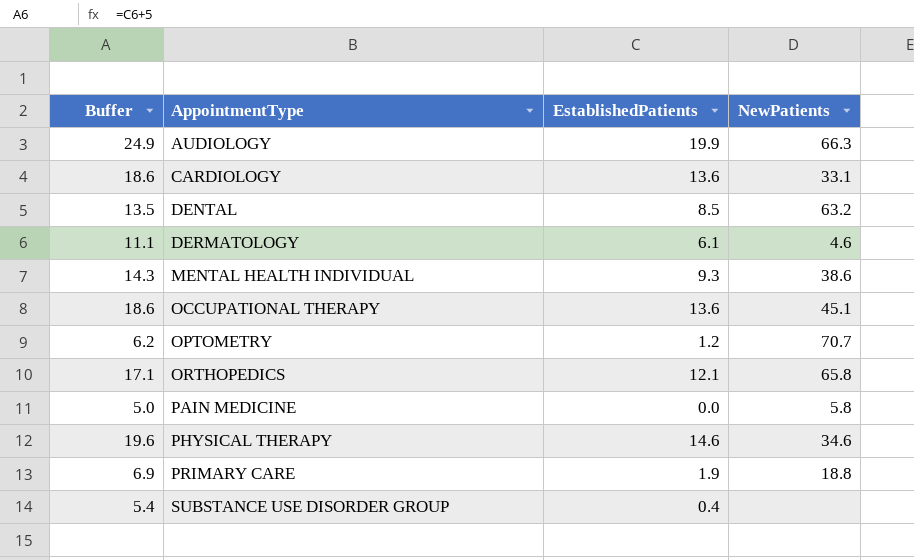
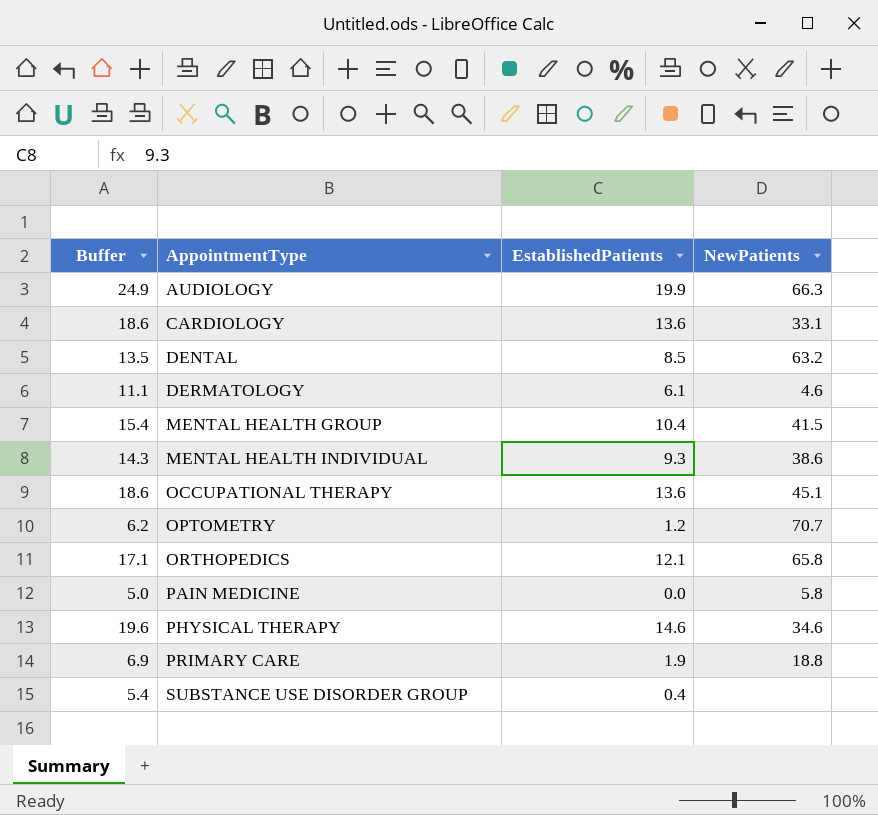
row MENTAL HEALTH GROUP: none -> 15.4 | 10.4 | 41.5

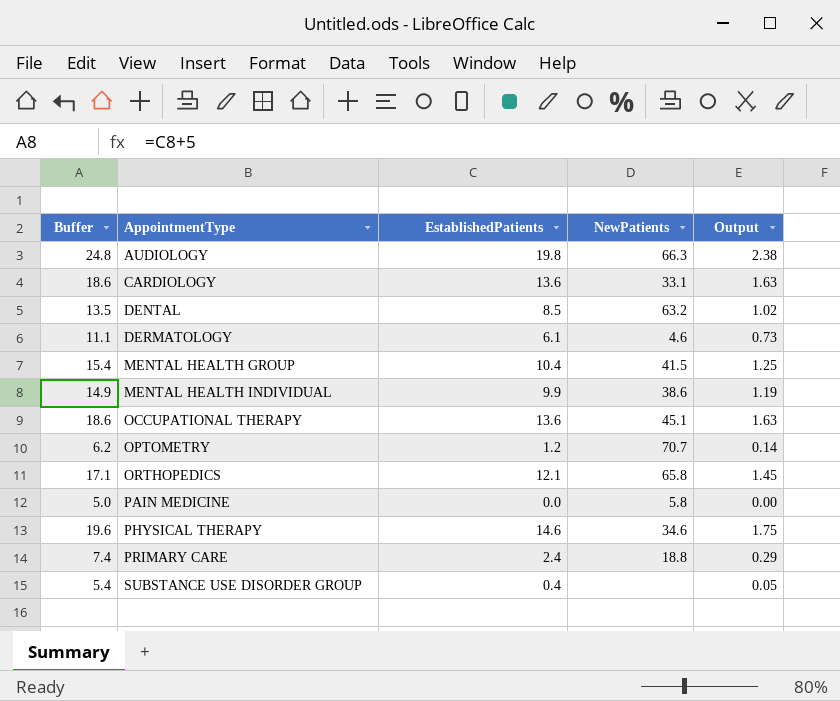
column Output | formula: none -> [EstablishedPatients] * 0.12
AUDIOLOGY | Buffer: 24.9 -> 24.8
AUDIOLOGY | EstablishedPatients: 19.9 -> 19.8
MENTAL HEALTH INDIVIDUAL | Buffer: 14.3 -> 14.9
MENTAL HEALTH INDIVIDUAL | EstablishedPatients: 9.3 -> 9.9
PRIMARY CARE | Buffer: 6.9 -> 7.4
PRIMARY CARE | EstablishedPatients: 1.9 -> 2.4

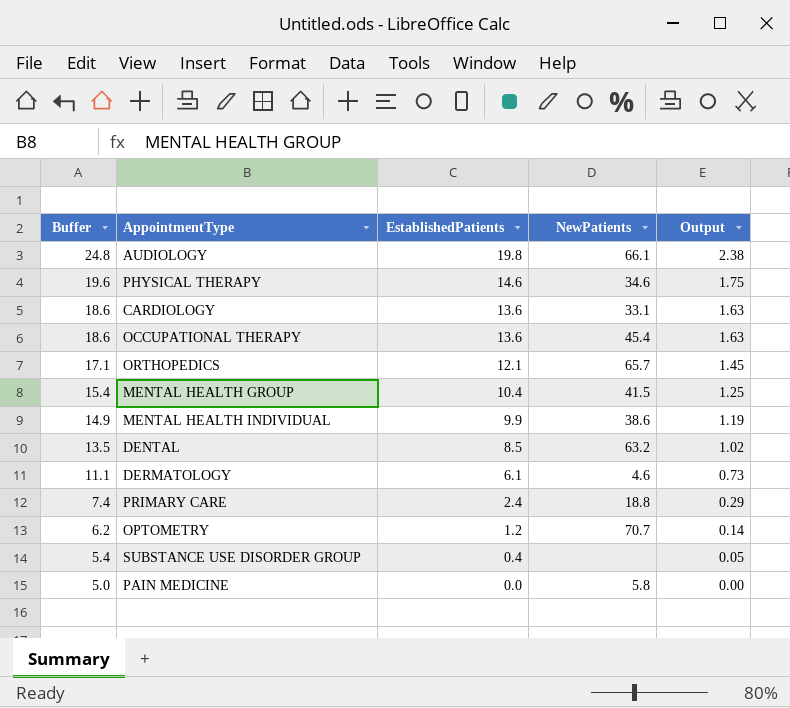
row order: AppointmentType ascending -> Buffer descending
AUDIOLOGY | NewPatients: 66.3 -> 66.1
OCCUPATIONAL THERAPY | NewPatients: 45.1 -> 45.4
ORTHOPEDICS | NewPatients: 65.8 -> 65.7

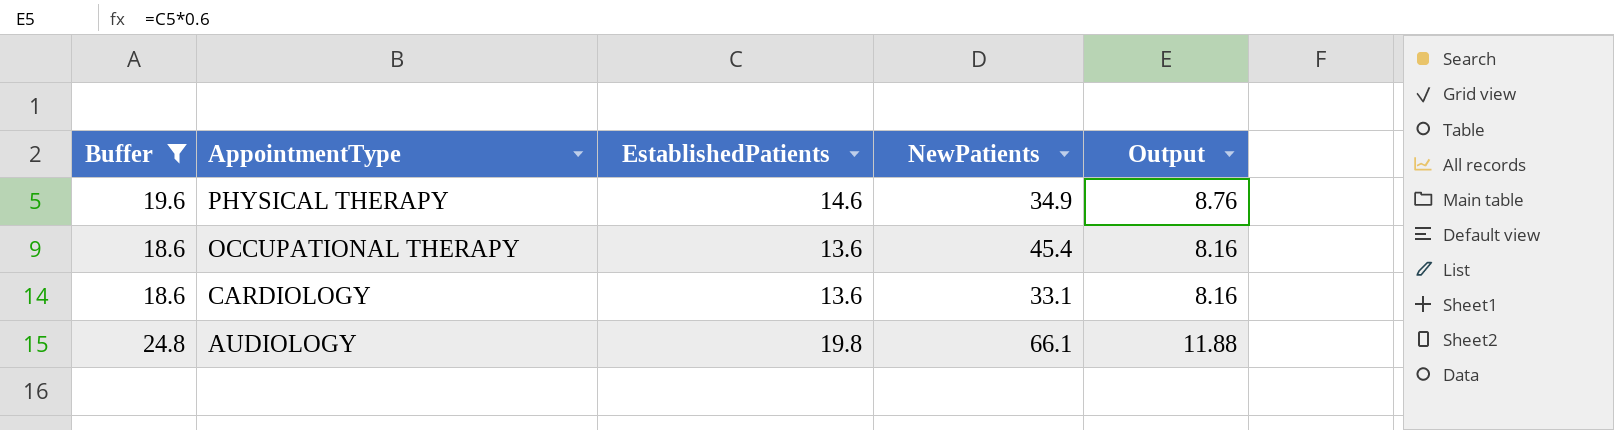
filter: none -> Buffer >= 18.6
row order: Buffer descending -> AppointmentType descending
column Output | formula: [EstablishedPatients] * 0.12 -> [EstablishedPatients] * 0.6
PHYSICAL THERAPY | NewPatients: 34.6 -> 34.9

